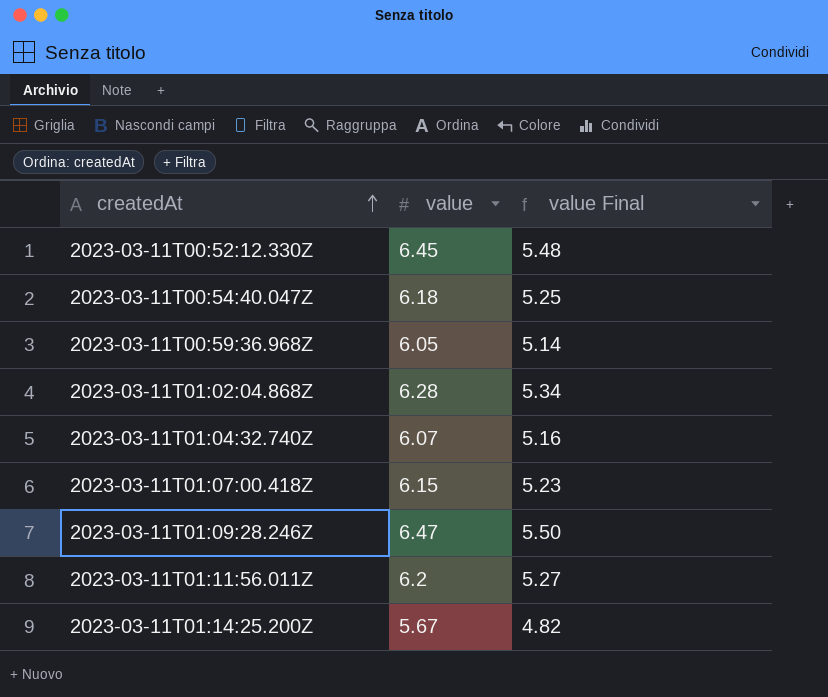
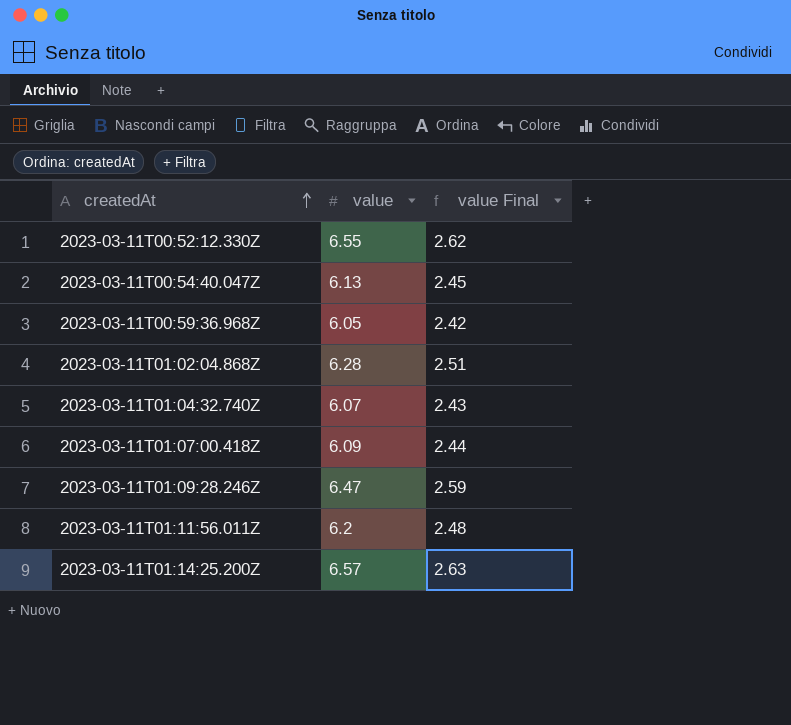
column value Final | formula: [value] * 0.85 -> [value] * 0.4
2023-03-11T00:52:12.330Z | value: 6.45 -> 6.55
2023-03-11T00:54:40.047Z | value: 6.18 -> 6.13
2023-03-11T01:07:00.418Z | value: 6.15 -> 6.09
2023-03-11T01:14:25.200Z | value: 5.67 -> 6.57

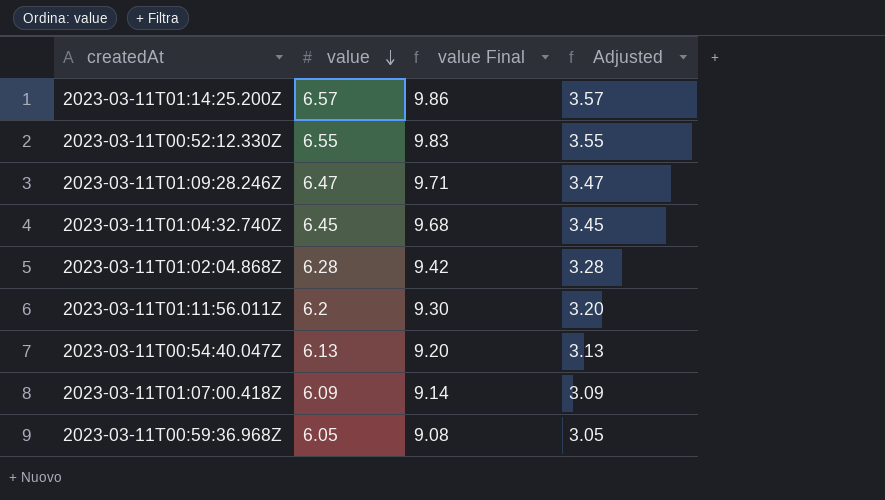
row order: createdAt ascending -> value descending
column value Final | formula: [value] * 0.4 -> [value] * 1.5
column Adjusted | formula: none -> [value] - 3
2023-03-11T01:04:32.740Z | value: 6.07 -> 6.45

